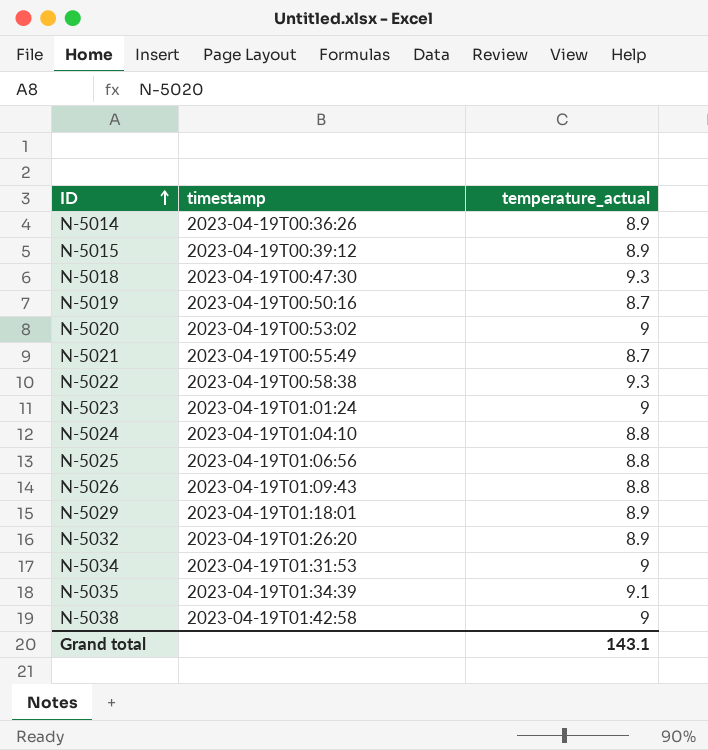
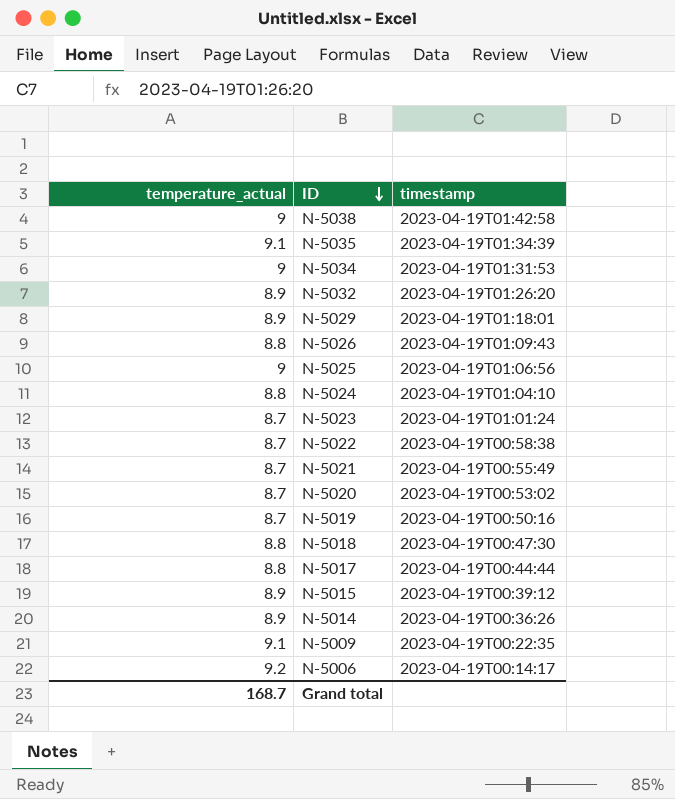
row order: ID ascending -> ID descending
column temperature_actual | position: 3 -> 1
N-5025 | temperature_actual: 8.8 -> 9
N-5023 | temperature_actual: 9 -> 8.7
N-5022 | temperature_actual: 9.3 -> 8.7
N-5020 | temperature_actual: 9 -> 8.7
N-5018 | temperature_actual: 9.3 -> 8.8
row N-5017: none -> 8.8 | 2023-04-19T00:44:44
row N-5009: none -> 9.1 | 2023-04-19T00:22:35
row N-5006: none -> 9.2 | 2023-04-19T00:14:17
Grand total | temperature_actual: 143.1 -> 168.7

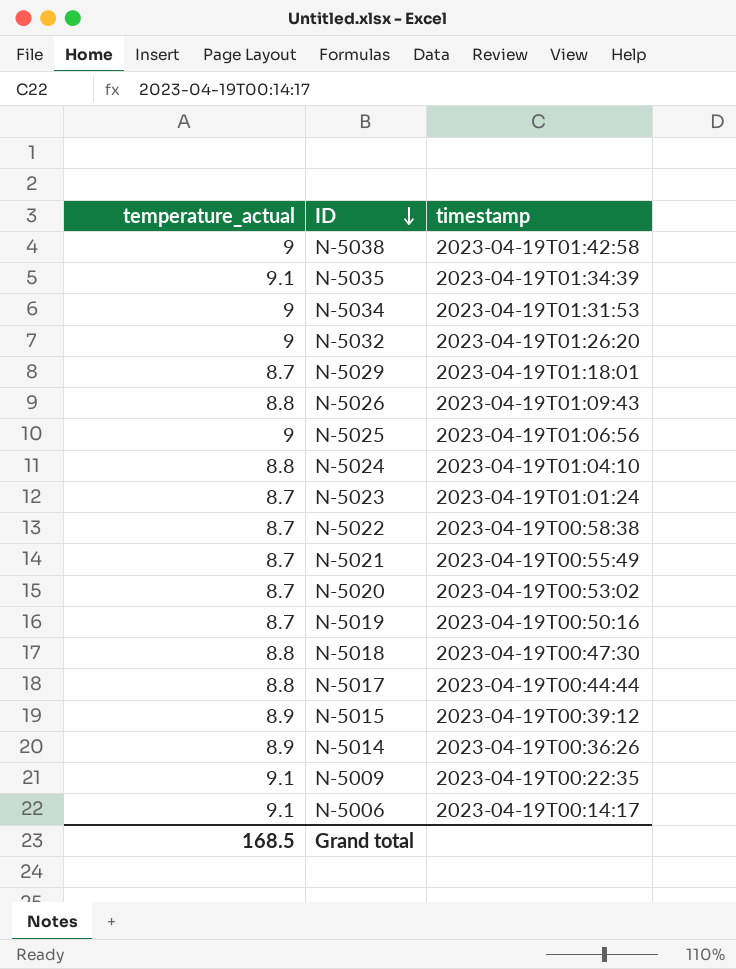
N-5032 | temperature_actual: 8.9 -> 9
N-5029 | temperature_actual: 8.9 -> 8.7
N-5006 | temperature_actual: 9.2 -> 9.1
Grand total | temperature_actual: 168.7 -> 168.5

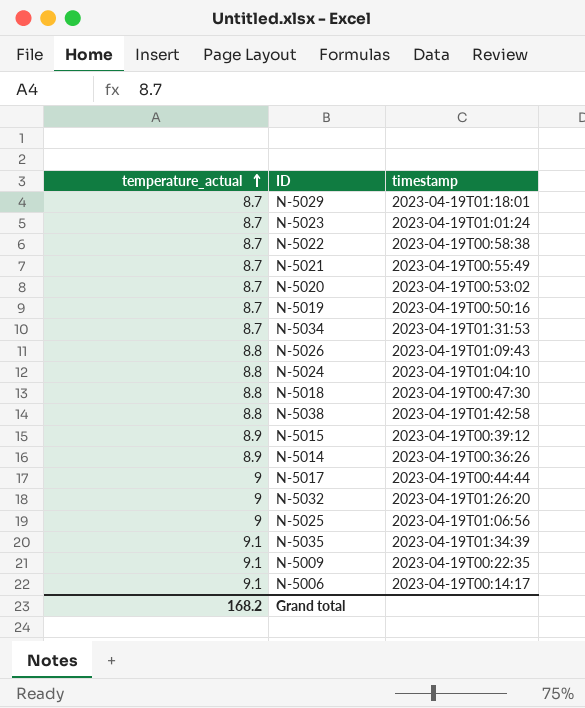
row order: ID descending -> temperature_actual ascending
N-5034 | temperature_actual: 9 -> 8.7
N-5038 | temperature_actual: 9 -> 8.8
N-5017 | temperature_actual: 8.8 -> 9
Grand total | temperature_actual: 168.5 -> 168.2

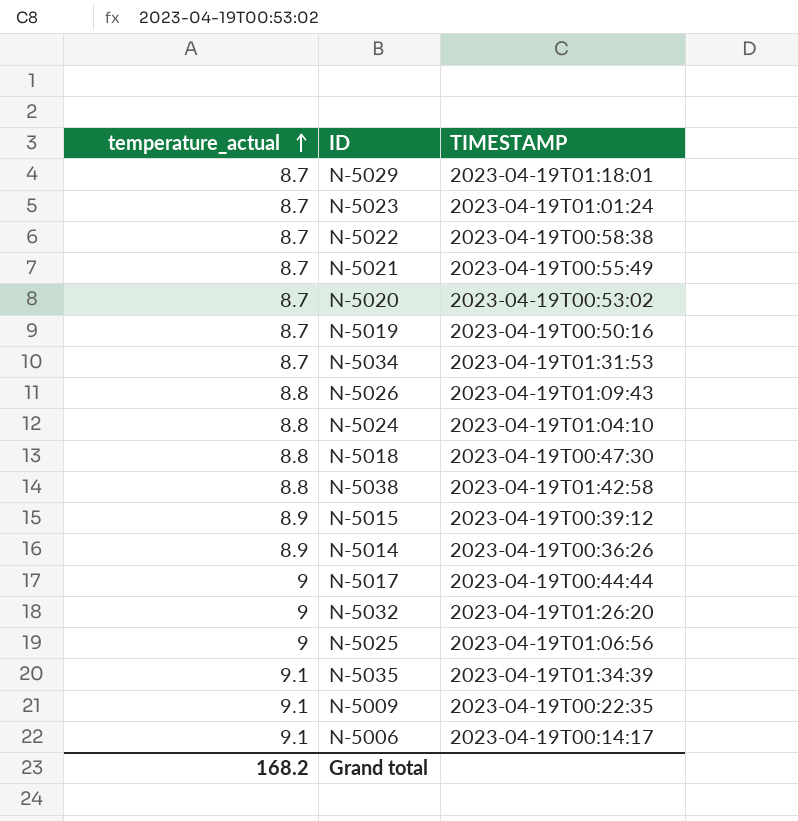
column name: timestamp -> TIMESTAMP

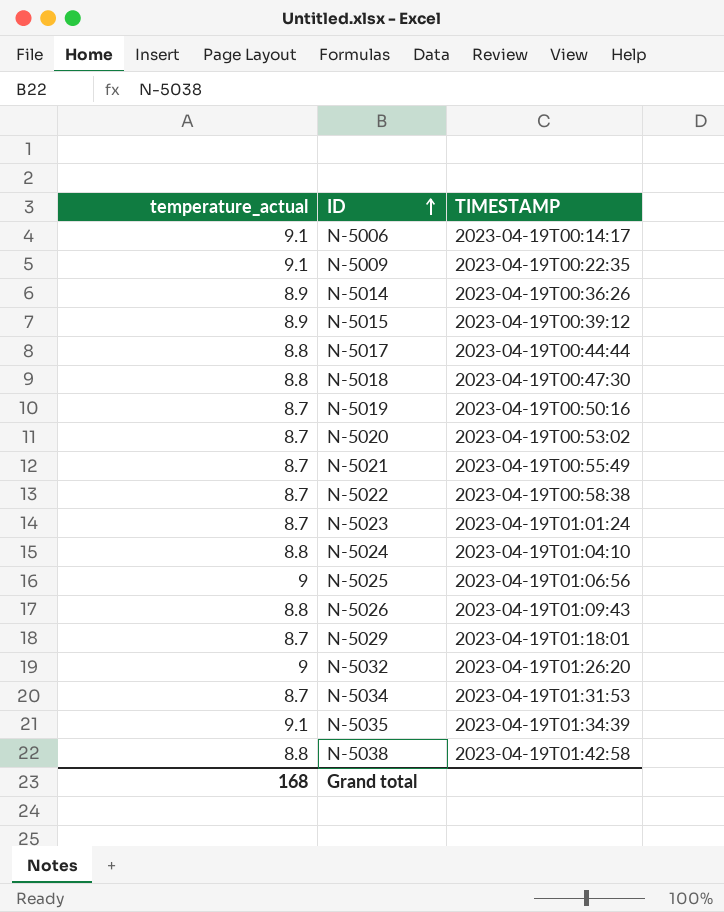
row order: temperature_actual ascending -> ID ascending
N-5017 | temperature_actual: 9 -> 8.8
Grand total | temperature_actual: 168.2 -> 168

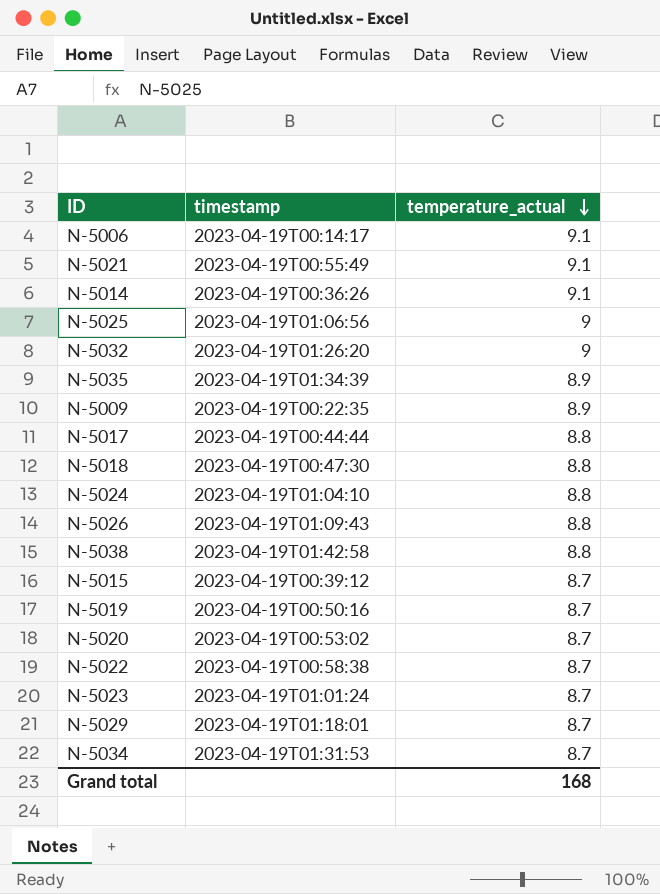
row order: ID ascending -> temperature_actual descending
column name: TIMESTAMP -> timestamp
column temperature_actual | position: 1 -> 3
N-5021 | temperature_actual: 8.7 -> 9.1
N-5014 | temperature_actual: 8.9 -> 9.1
N-5035 | temperature_actual: 9.1 -> 8.9
N-5009 | temperature_actual: 9.1 -> 8.9
N-5015 | temperature_actual: 8.9 -> 8.7

